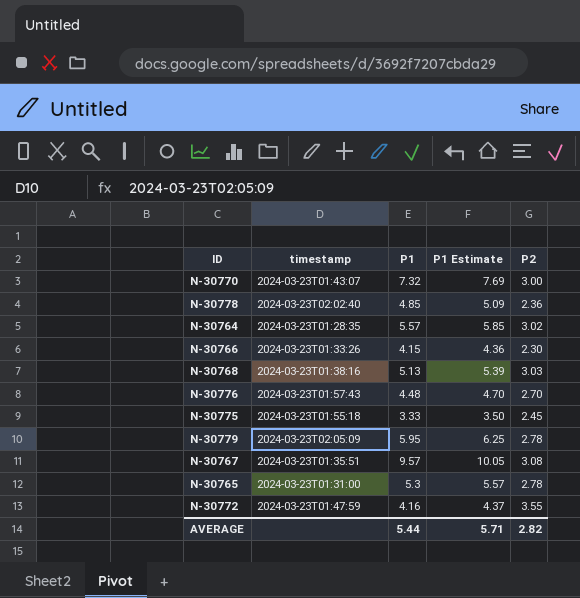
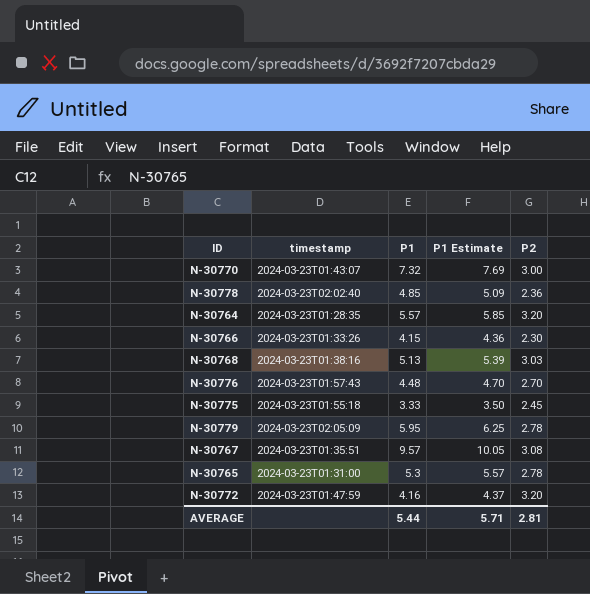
N-30764 | P2: 3.02 -> 3.20
N-30772 | P2: 3.55 -> 3.20
AVERAGE | P2: 2.82 -> 2.81

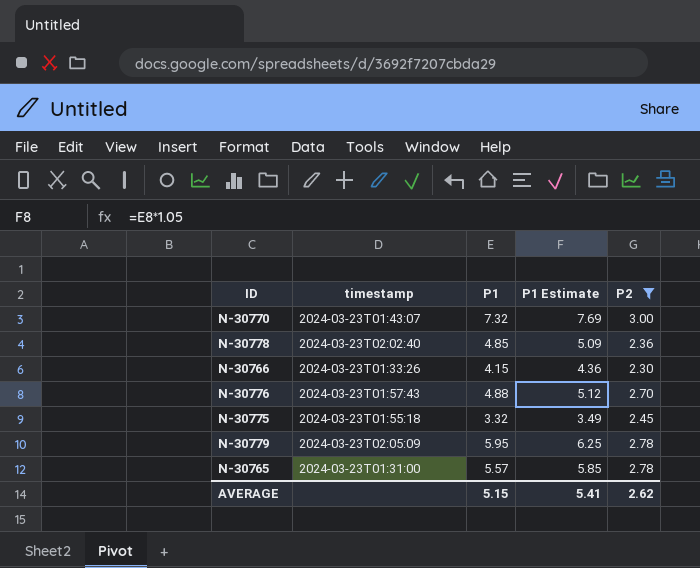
filter: none -> P2 <= 3.00
N-30776 | P1: 4.48 -> 4.88
N-30776 | P1 Estimate: 4.70 -> 5.12
N-30775 | P1: 3.33 -> 3.32
N-30775 | P1 Estimate: 3.50 -> 3.49
N-30765 | P1: 5.3 -> 5.57
N-30765 | P1 Estimate: 5.57 -> 5.85
AVERAGE | P1: 5.44 -> 5.15
AVERAGE | P1 Estimate: 5.71 -> 5.41
AVERAGE | P2: 2.81 -> 2.62

